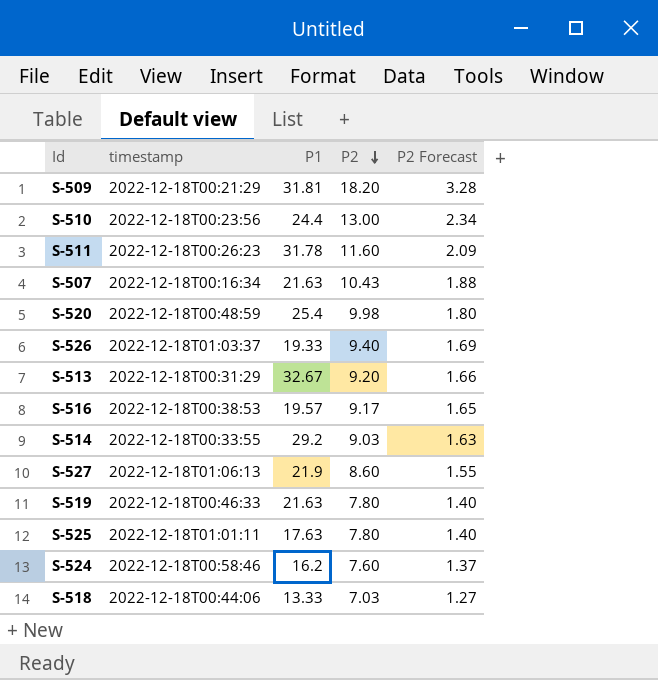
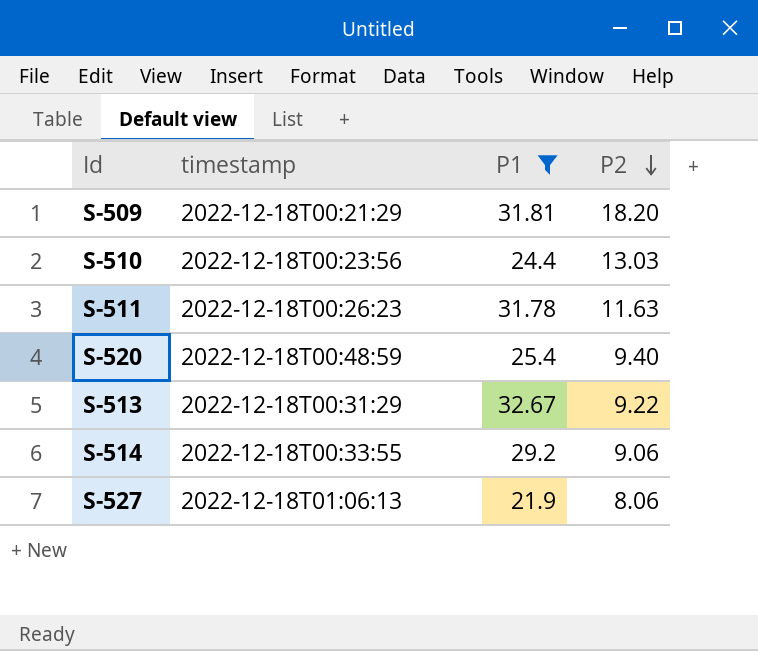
filter: none -> P1 >= 21.9
column P2 Forecast | formula: [P2] * 0.18 -> none
S-510 | P2: 13.00 -> 13.03
S-511 | P2: 11.60 -> 11.63
S-520 | P2: 9.98 -> 9.40
S-513 | P2: 9.20 -> 9.22
S-514 | P2: 9.03 -> 9.06
S-527 | P2: 8.60 -> 8.06

